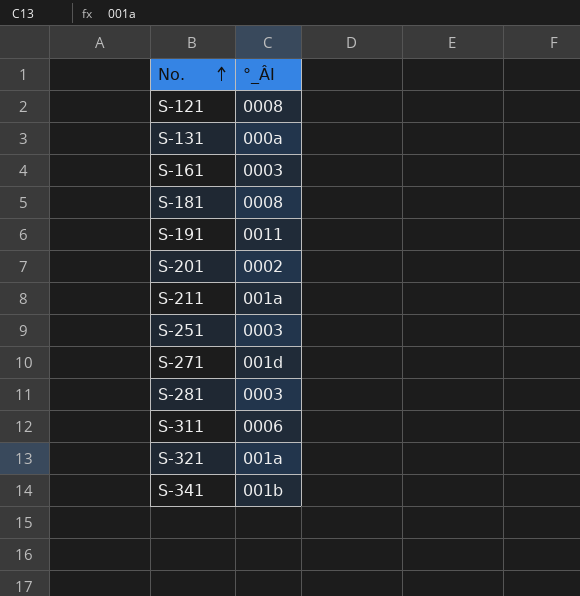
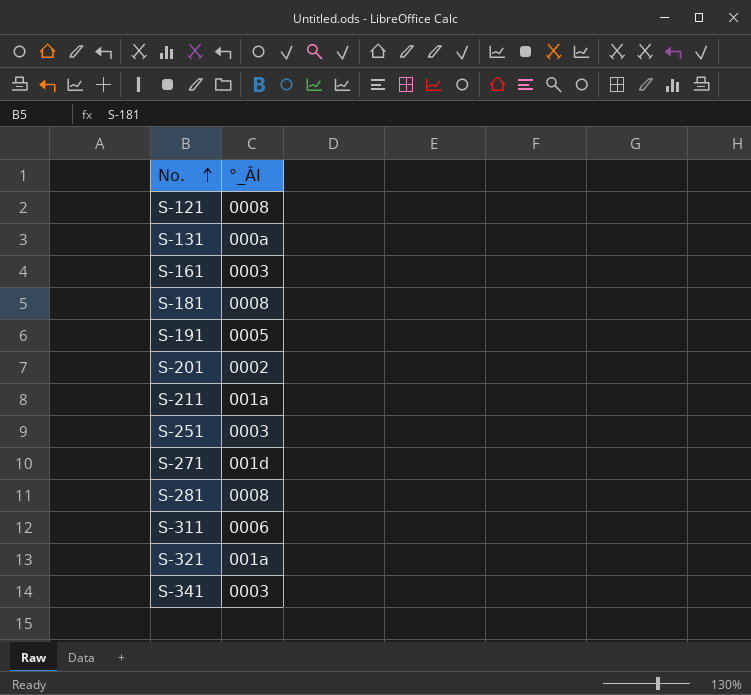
S-191 | °_ÂI: 0011 -> 0005
S-281 | °_ÂI: 0003 -> 0008
S-341 | °_ÂI: 001b -> 0003

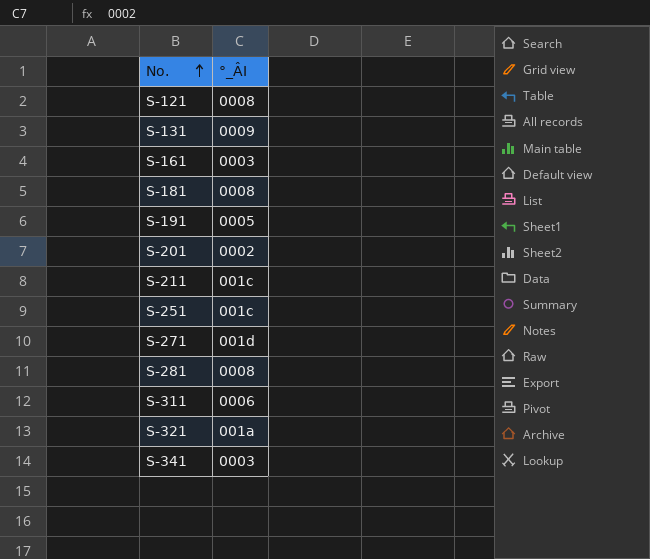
S-131 | °_ÂI: 000a -> 0009
S-211 | °_ÂI: 001a -> 001c
S-251 | °_ÂI: 0003 -> 001c

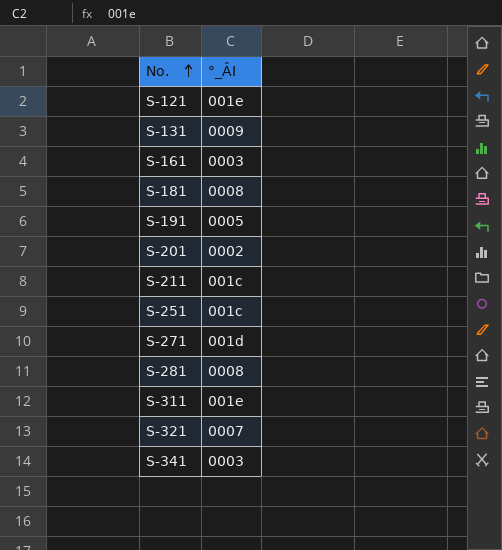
S-121 | °_ÂI: 0008 -> 001e
S-311 | °_ÂI: 0006 -> 001e
S-321 | °_ÂI: 001a -> 0007

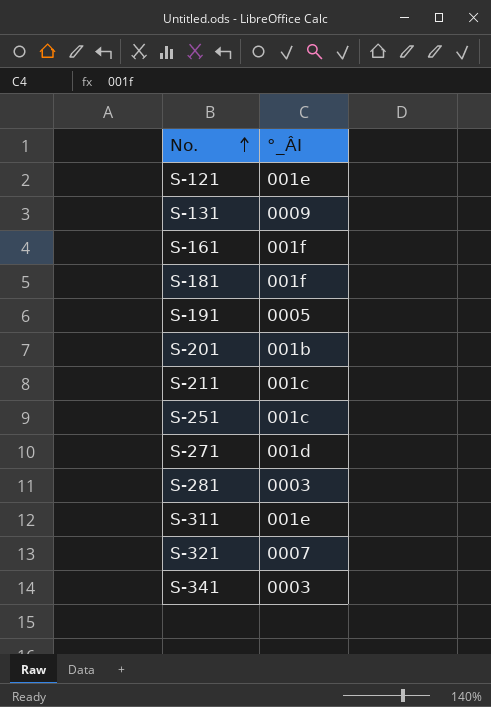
S-161 | °_ÂI: 0003 -> 001f
S-181 | °_ÂI: 0008 -> 001f
S-201 | °_ÂI: 0002 -> 001b
S-281 | °_ÂI: 0008 -> 0003

